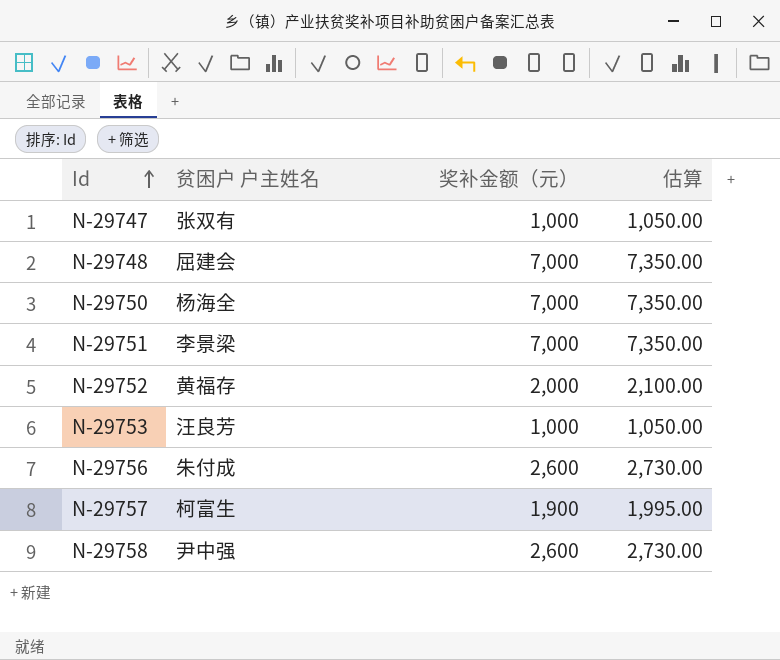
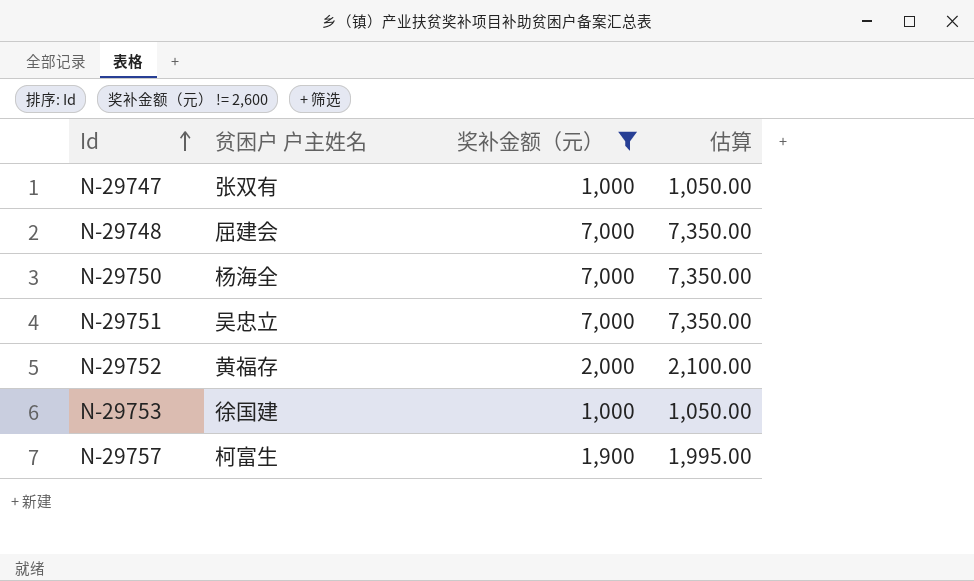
filter: none -> 奖补金额（元） != 2,600
N-29751 | 贫困户 户主姓名: 李景梁 -> 吴忠立
N-29753 | 贫困户 户主姓名: 汪良芳 -> 徐国建

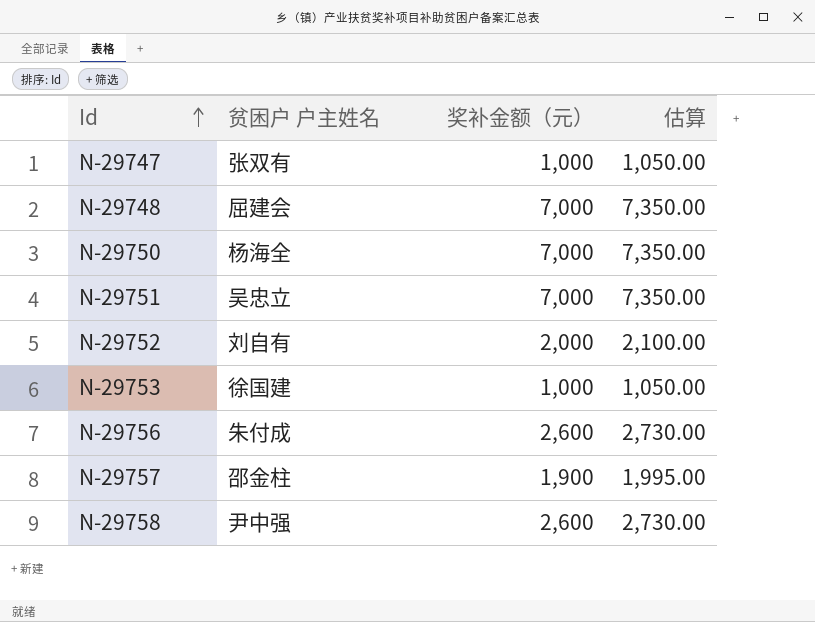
filter: 奖补金额（元） != 2,600 -> none
N-29752 | 贫困户 户主姓名: 黄福存 -> 刘自有
N-29757 | 贫困户 户主姓名: 柯富生 -> 邵金柱

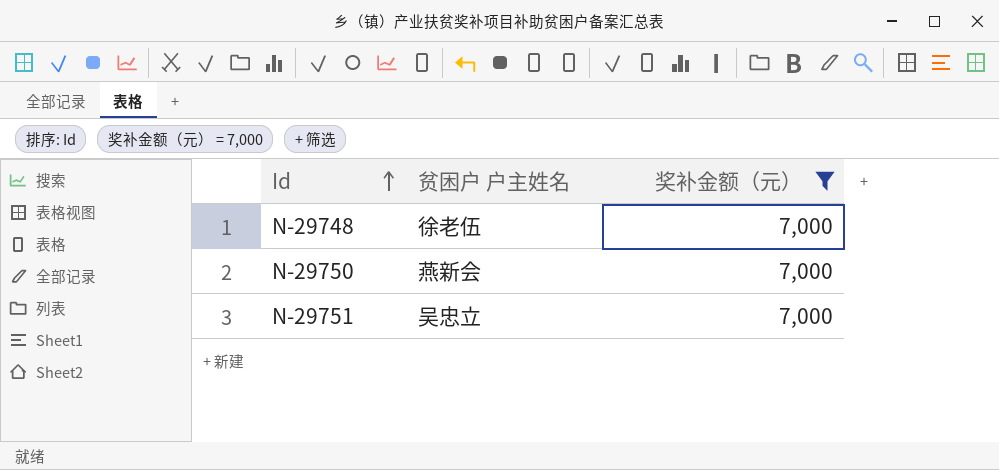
filter: none -> 奖补金额（元） = 7,000
column 估算 | formula: [奖补金额（元）] * 1.05 -> none
N-29748 | 贫困户 户主姓名: 屈建会 -> 徐老伍
N-29750 | 贫困户 户主姓名: 杨海全 -> 燕新会

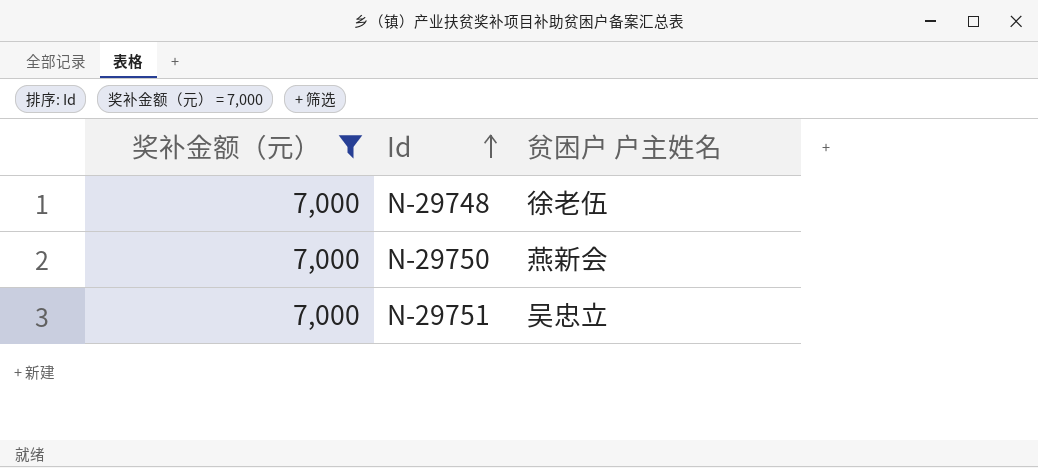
column 奖补金额（元） | position: 3 -> 1

